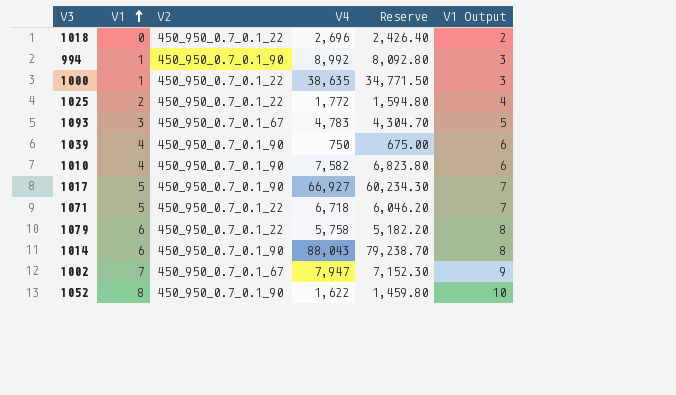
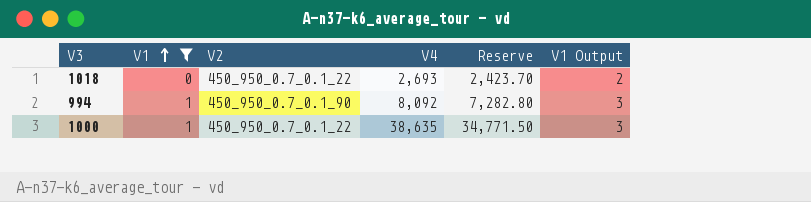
filter: none -> V1 <= 1
1018 | V4: 2,696 -> 2,693
1018 | Reserve: 2,426.40 -> 2,423.70
994 | V4: 8,992 -> 8,092
994 | Reserve: 8,092.80 -> 7,282.80

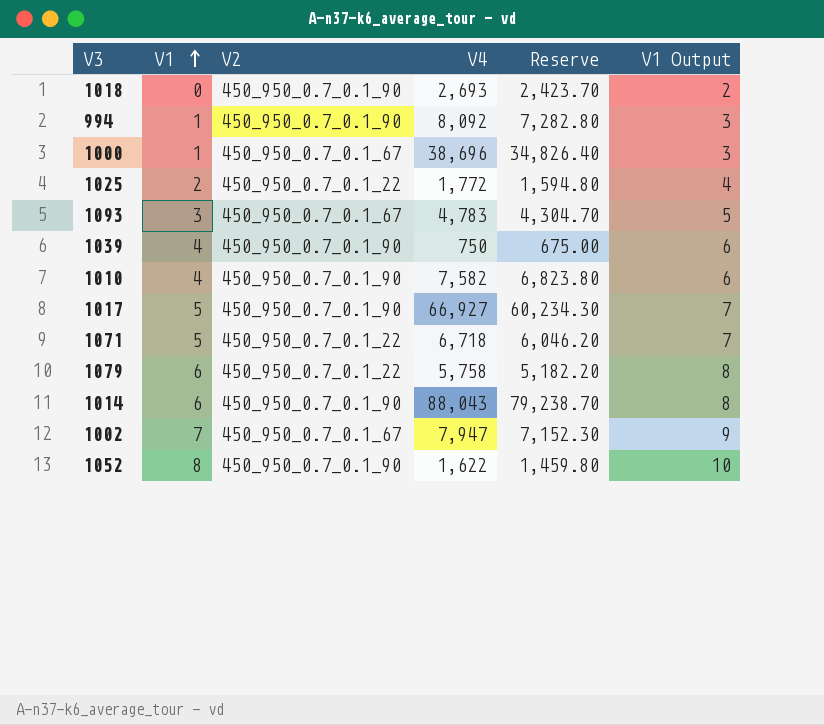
filter: V1 <= 1 -> none
1018 | V2: 450_950_0.7_0.1_22 -> 450_950_0.7_0.1_90
1000 | V2: 450_950_0.7_0.1_22 -> 450_950_0.7_0.1_67
1000 | V4: 38,635 -> 38,696
1000 | Reserve: 34,771.50 -> 34,826.40

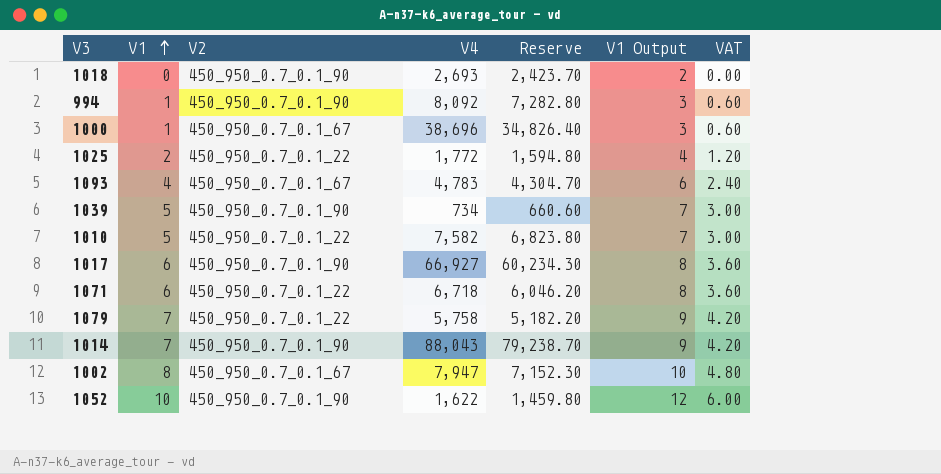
column VAT | formula: none -> [V1] * 0.6
1093 | V1: 3 -> 4
1093 | V1 Output: 5 -> 6
1039 | V1: 4 -> 5
1039 | V4: 750 -> 734
1039 | Reserve: 675.00 -> 660.60
1039 | V1 Output: 6 -> 7
1010 | V1: 4 -> 5
1010 | V2: 450_950_0.7_0.1_90 -> 450_950_0.7_0.1_22
1010 | V1 Output: 6 -> 7
1017 | V1: 5 -> 6
1017 | V1 Output: 7 -> 8
1071 | V1: 5 -> 6
1071 | V1 Output: 7 -> 8
1079 | V1: 6 -> 7
1079 | V1 Output: 8 -> 9
1014 | V1: 6 -> 7
1014 | V1 Output: 8 -> 9
1002 | V1: 7 -> 8
1002 | V1 Output: 9 -> 10
1052 | V1: 8 -> 10
1052 | V1 Output: 10 -> 12

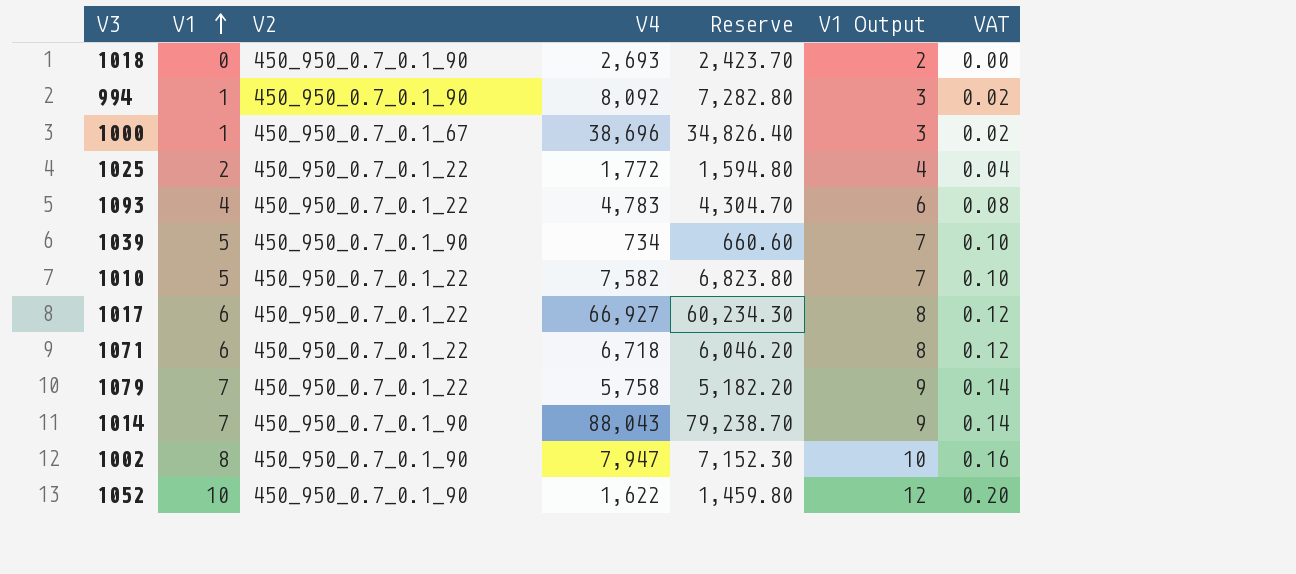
column VAT | formula: [V1] * 0.6 -> [V1] * 0.02
1093 | V2: 450_950_0.7_0.1_67 -> 450_950_0.7_0.1_22
1017 | V2: 450_950_0.7_0.1_90 -> 450_950_0.7_0.1_22
1002 | V2: 450_950_0.7_0.1_67 -> 450_950_0.7_0.1_90

